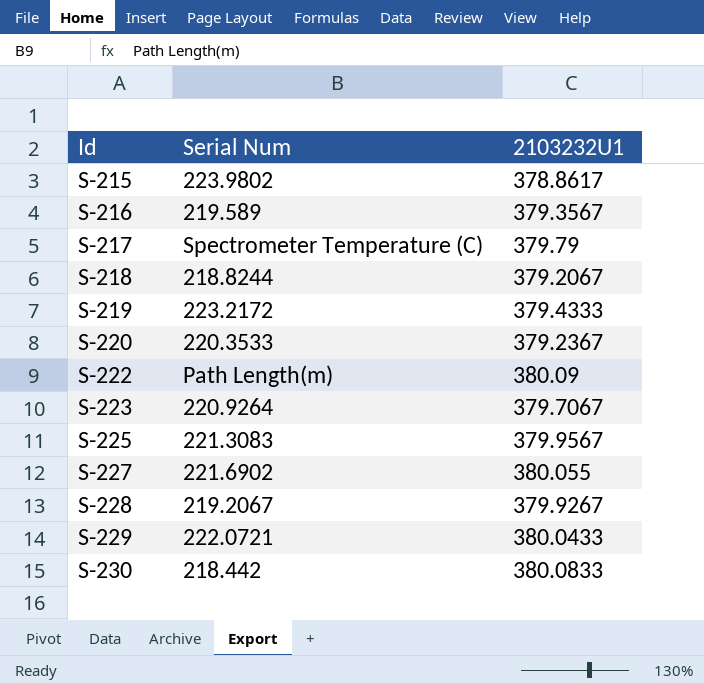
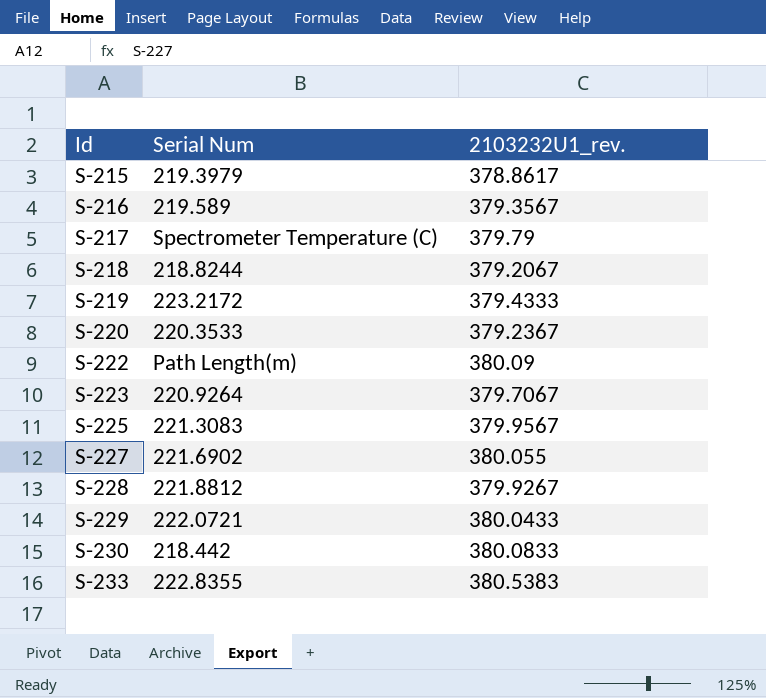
column name: 2103232U1 -> 2103232U1_rev.
S-215 | Serial Num: 223.9802 -> 219.3979
S-228 | Serial Num: 219.2067 -> 221.8812
row S-233: none -> 222.8355 | 380.5383

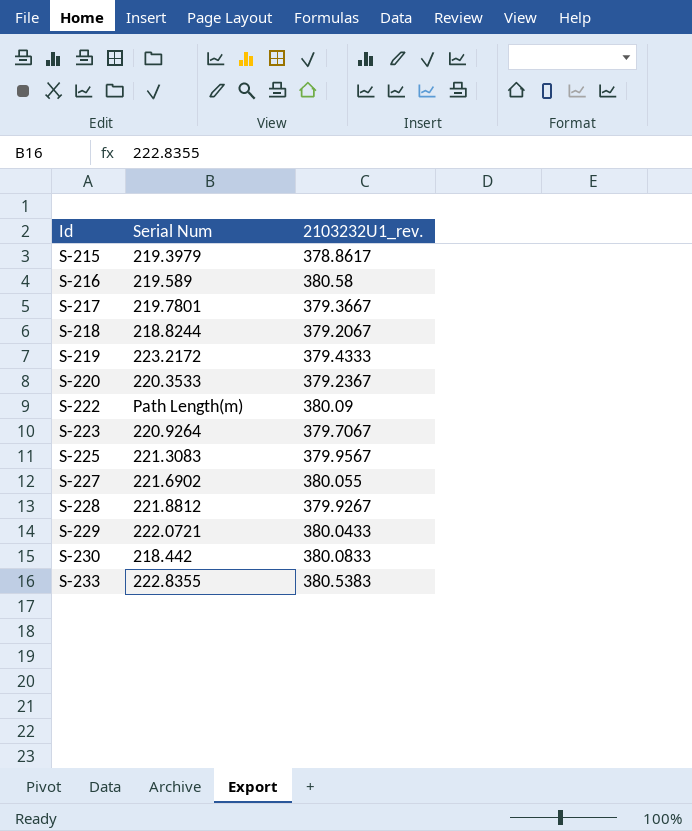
S-216 | 2103232U1_rev.: 379.3567 -> 380.58
S-217 | Serial Num: Spectrometer Temperature (C) -> 219.7801
S-217 | 2103232U1_rev.: 379.79 -> 379.3667

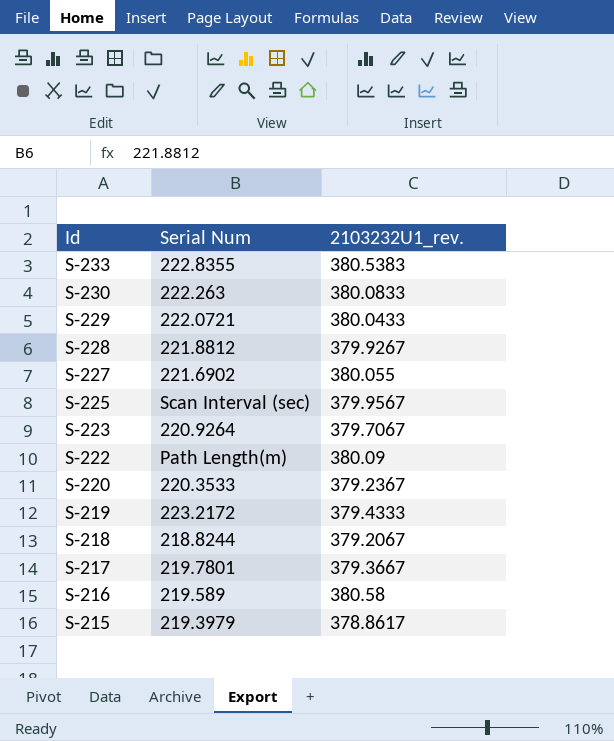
row order: Id ascending -> Id descending
S-230 | Serial Num: 218.442 -> 222.263
S-225 | Serial Num: 221.3083 -> Scan Interval (sec)

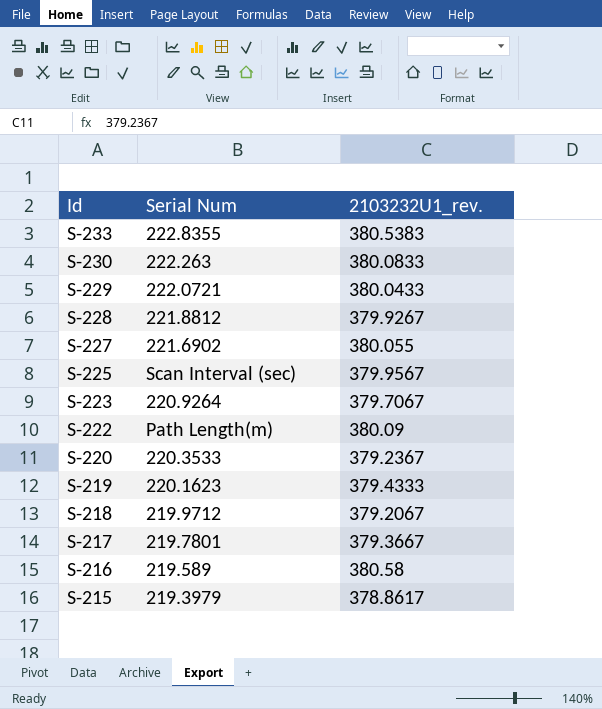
S-219 | Serial Num: 223.2172 -> 220.1623
S-218 | Serial Num: 218.8244 -> 219.9712

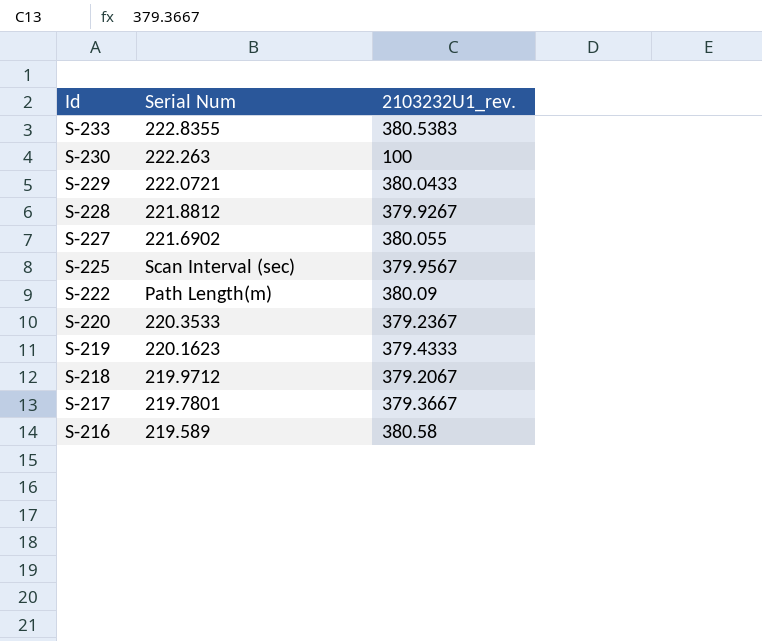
row S-223: 220.9264 | 379.7067 -> none
row S-215: 219.3979 | 378.8617 -> none
S-230 | 2103232U1_rev.: 380.0833 -> 100

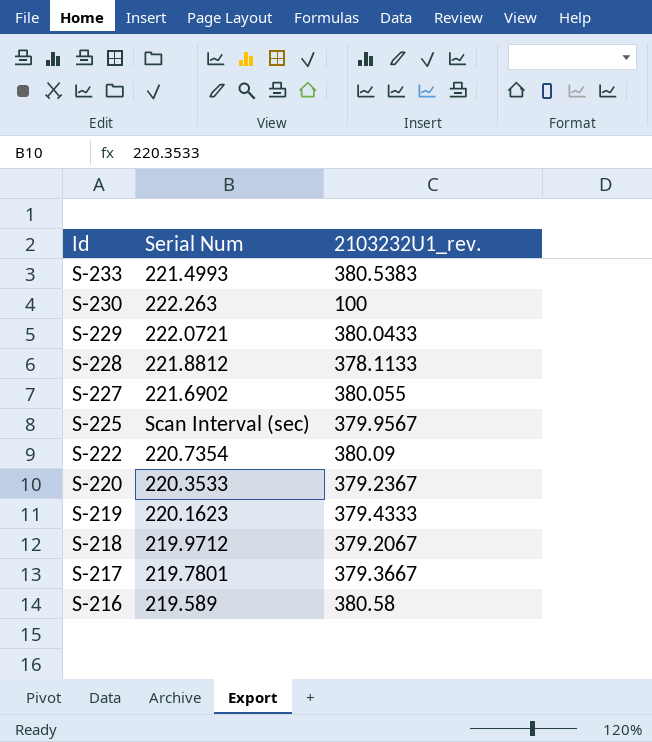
S-233 | Serial Num: 222.8355 -> 221.4993
S-228 | 2103232U1_rev.: 379.9267 -> 378.1133
S-222 | Serial Num: Path Length(m) -> 220.7354

